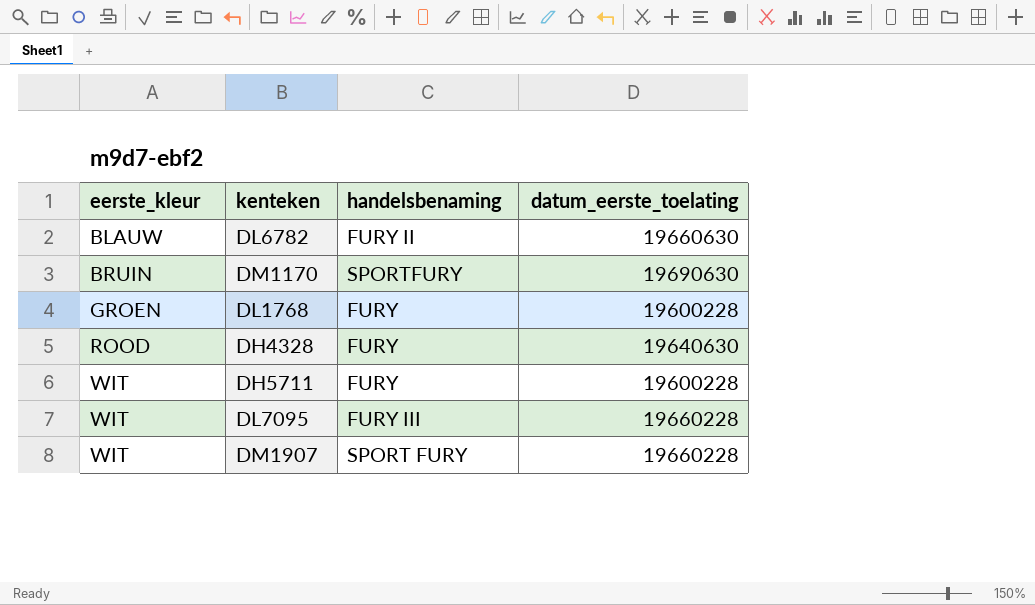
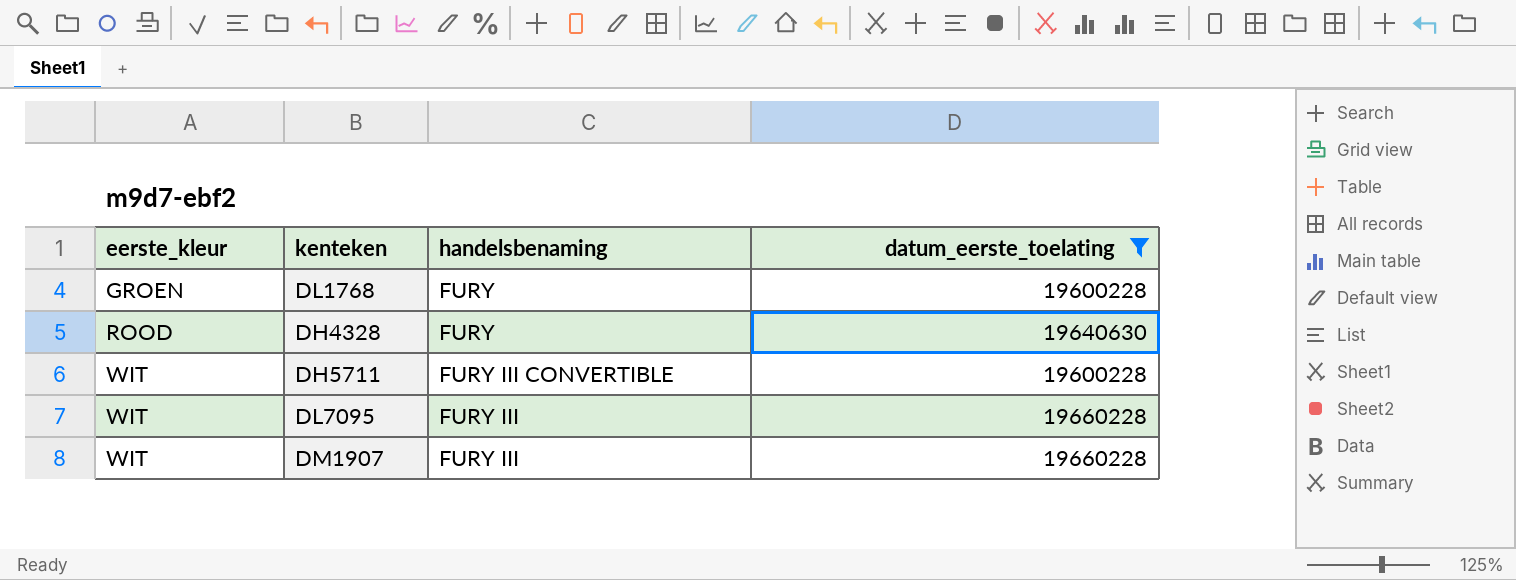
filter: none -> datum_eerste_toelating <= 19660228
DH5711 | handelsbenaming: FURY -> FURY III CONVERTIBLE
DM1907 | handelsbenaming: SPORT FURY -> FURY III

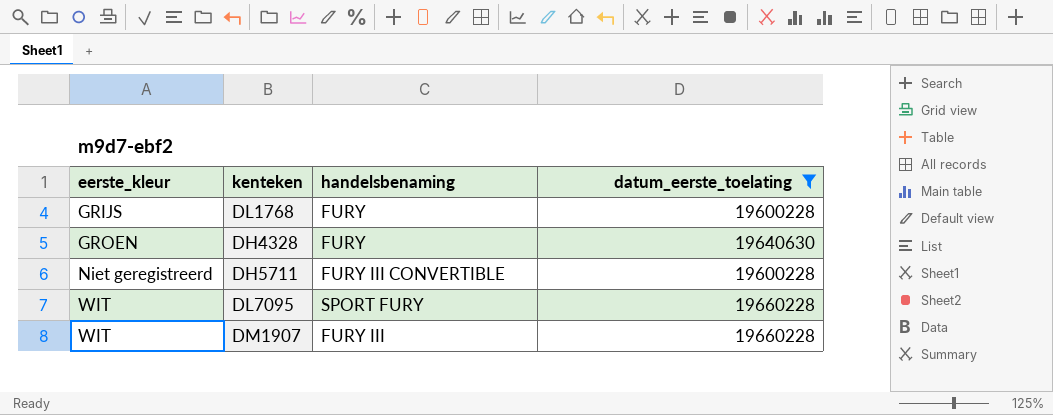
DL1768 | eerste_kleur: GROEN -> GRIJS
DH4328 | eerste_kleur: ROOD -> GROEN
DH5711 | eerste_kleur: WIT -> Niet geregistreerd
DL7095 | handelsbenaming: FURY III -> SPORT FURY

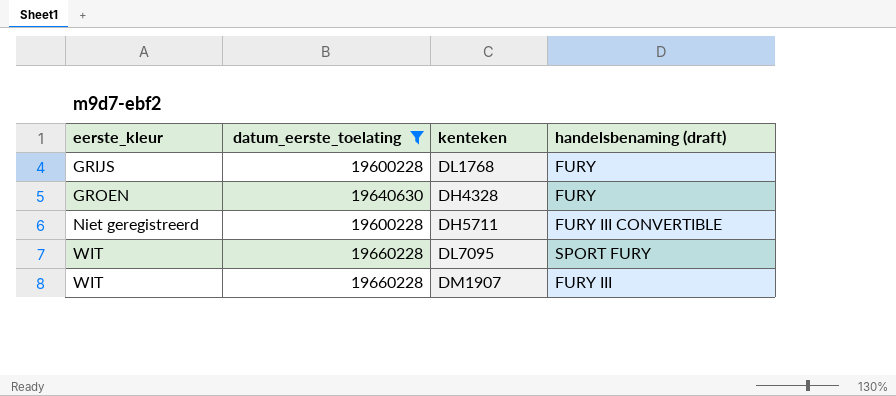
column datum_eerste_toelating | position: 4 -> 2
column name: handelsbenaming -> handelsbenaming (draft)

